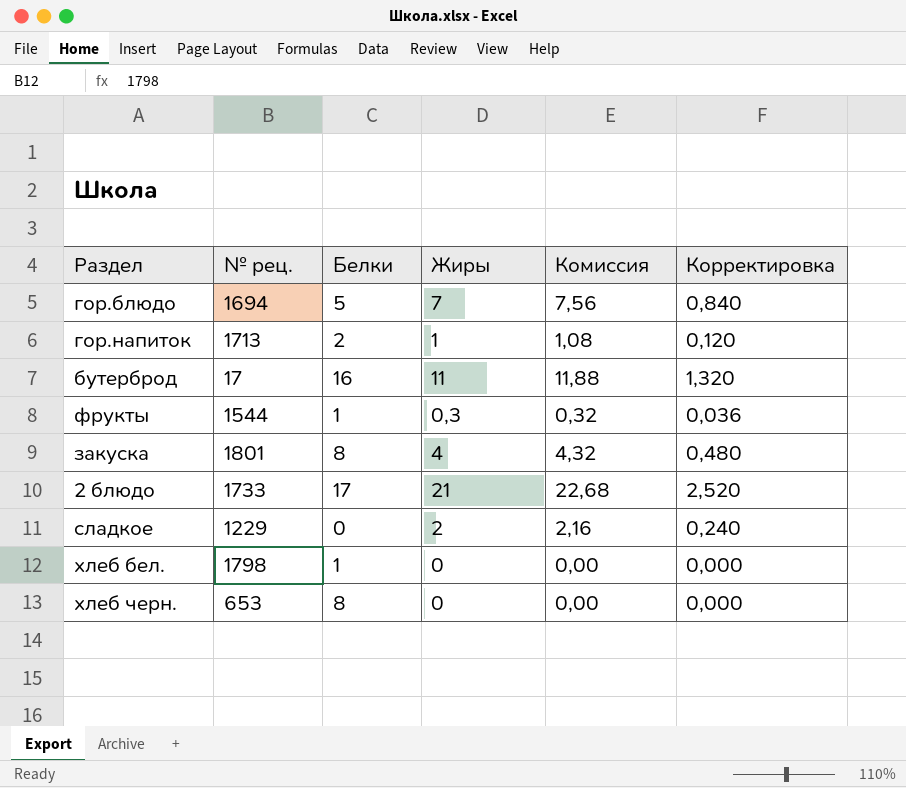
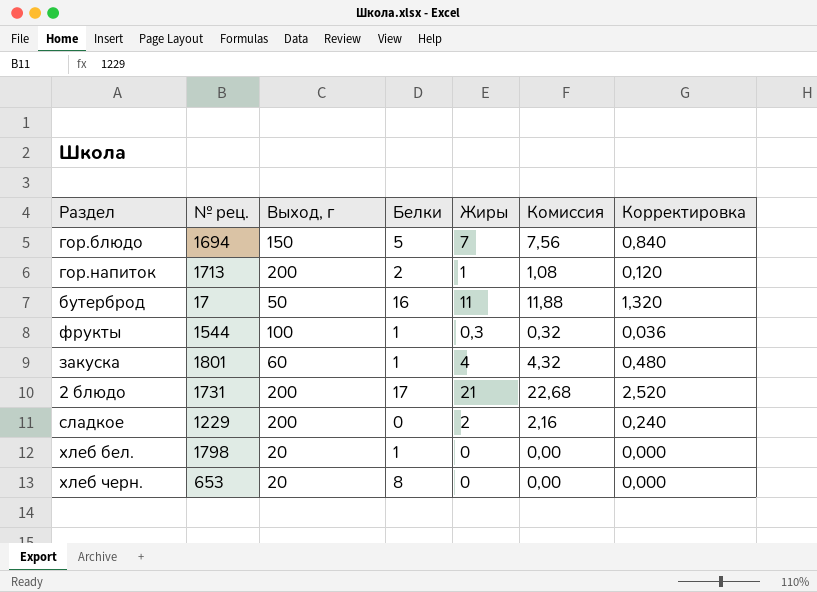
column Выход, г | position: none -> 3
закуска | Белки: 8 -> 1
2 блюдо | № рец.: 1733 -> 1731

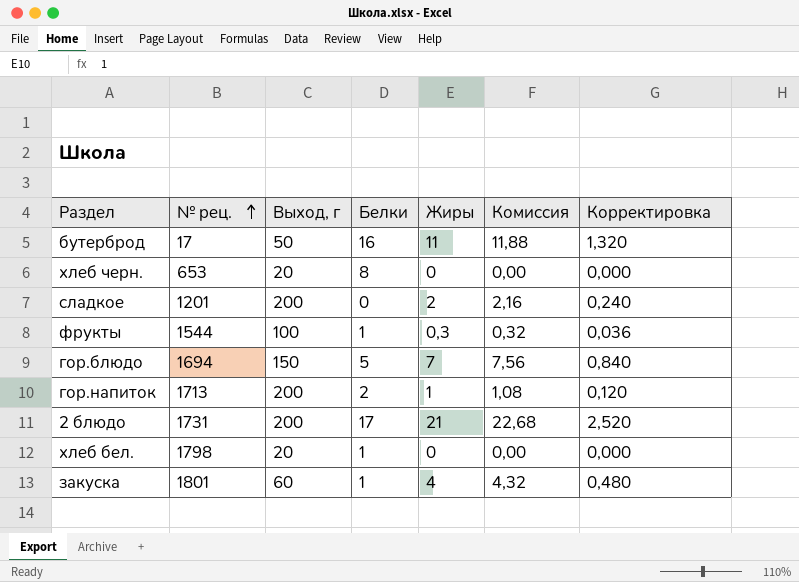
row order: none -> № рец. ascending
сладкое | № рец.: 1229 -> 1201

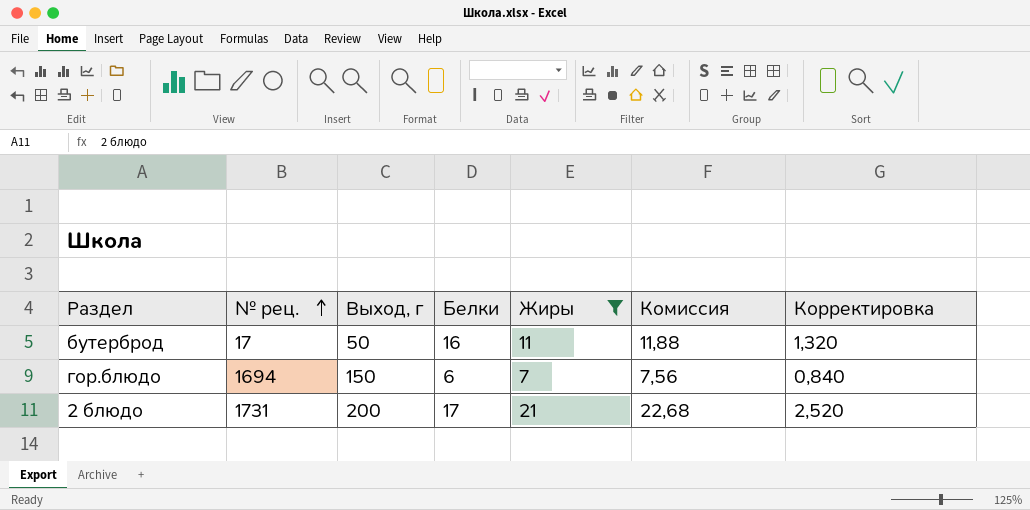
filter: none -> Жиры >= 7
гор.блюдо | Белки: 5 -> 6

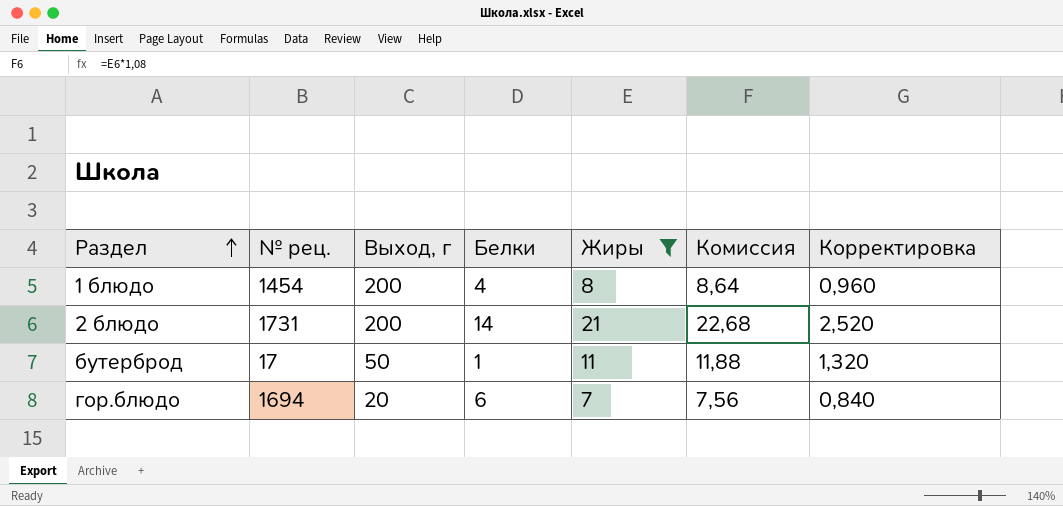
row order: № рец. ascending -> Раздел ascending
row 1 блюдо: none -> 1454 | 200 | 4 | 8 | 8,64 | 0,960
2 блюдо | Белки: 17 -> 14
бутерброд | Белки: 16 -> 1
гор.блюдо | Выход, г: 150 -> 20

